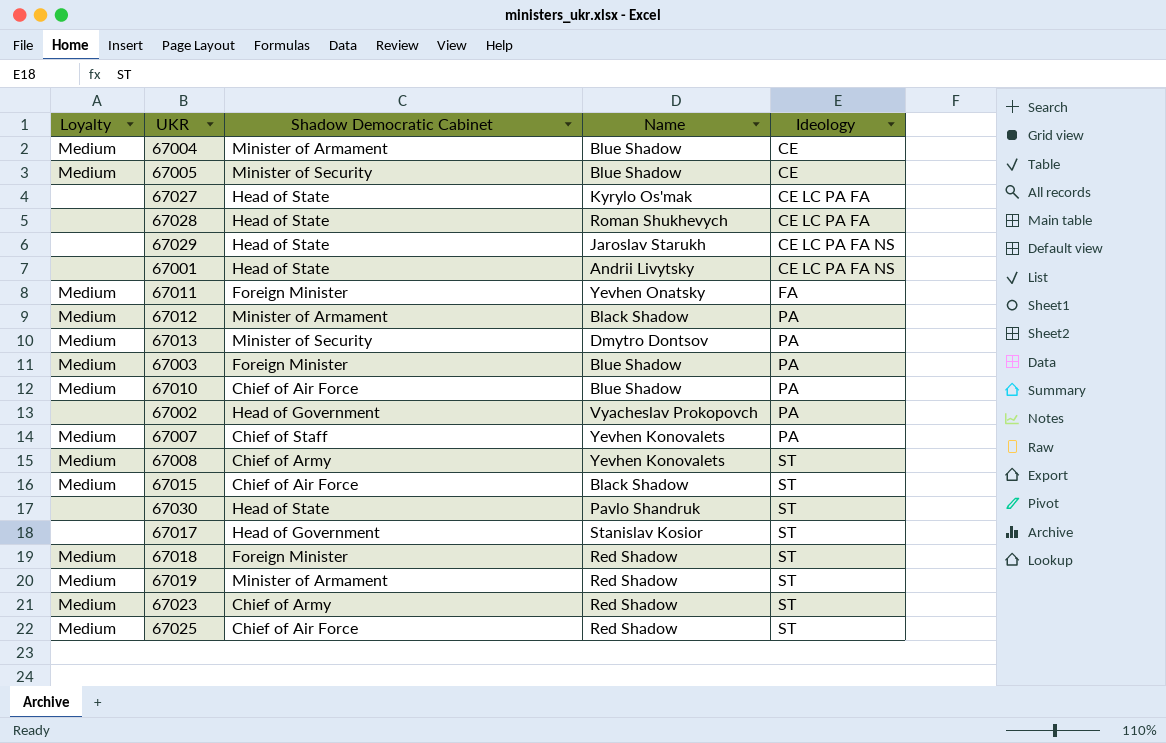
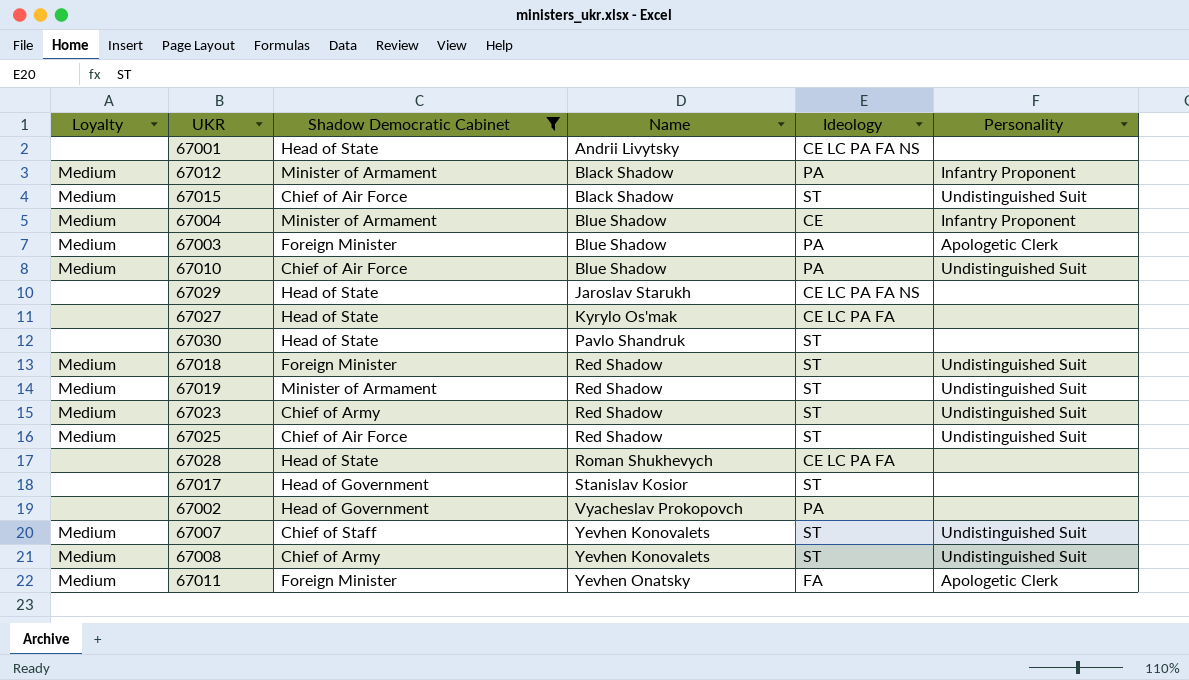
filter: none -> Shadow Democratic Cabinet != Minister of Security
row order: Ideology ascending -> Name ascending
column Personality | position: none -> 6
67007 | Ideology: PA -> ST

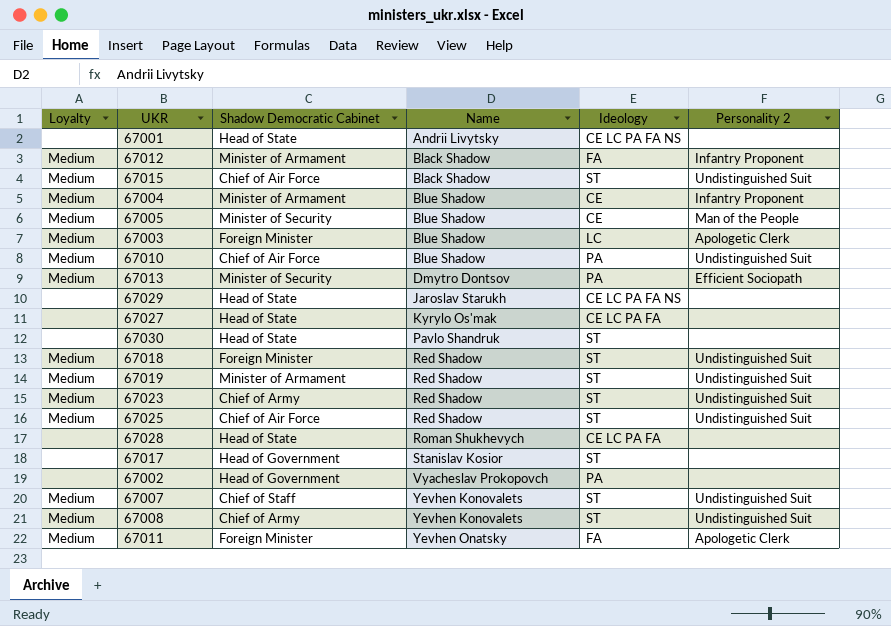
filter: Shadow Democratic Cabinet != Minister of Security -> none
column name: Personality -> Personality 2
67012 | Ideology: PA -> FA
67003 | Ideology: PA -> LC

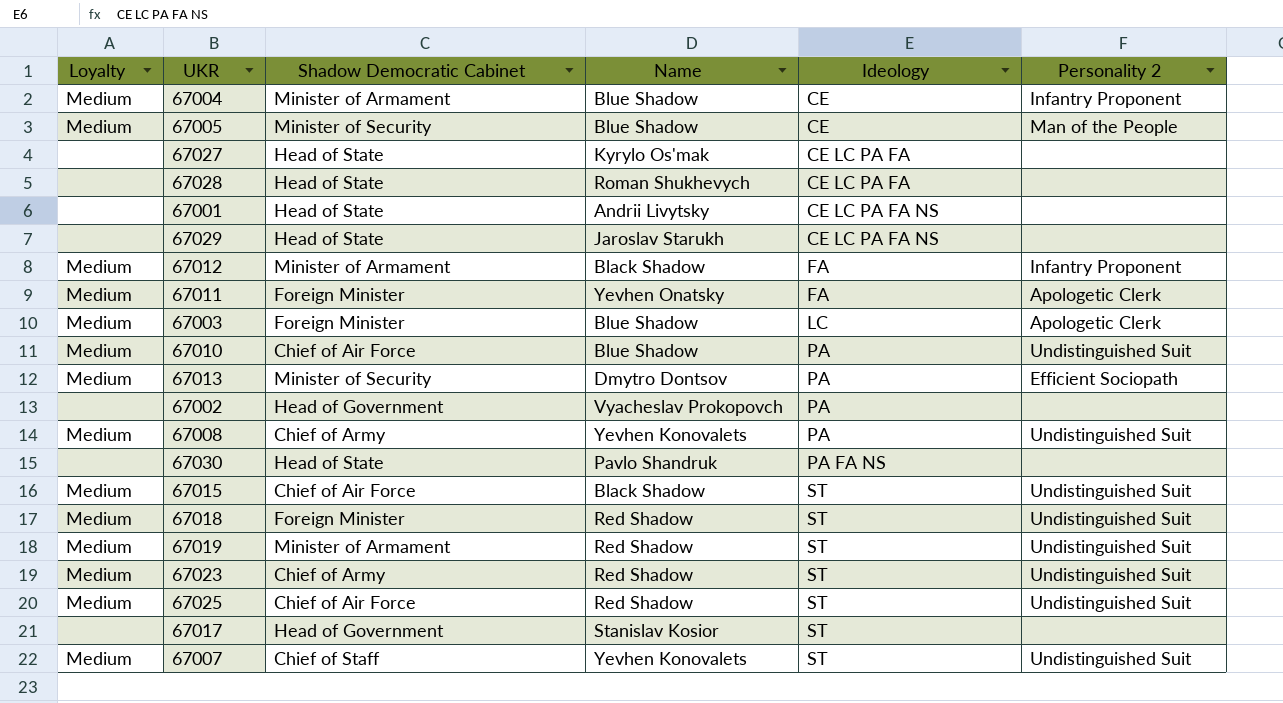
row order: Name ascending -> Ideology ascending
67008 | Ideology: ST -> PA
67030 | Ideology: ST -> PA FA NS

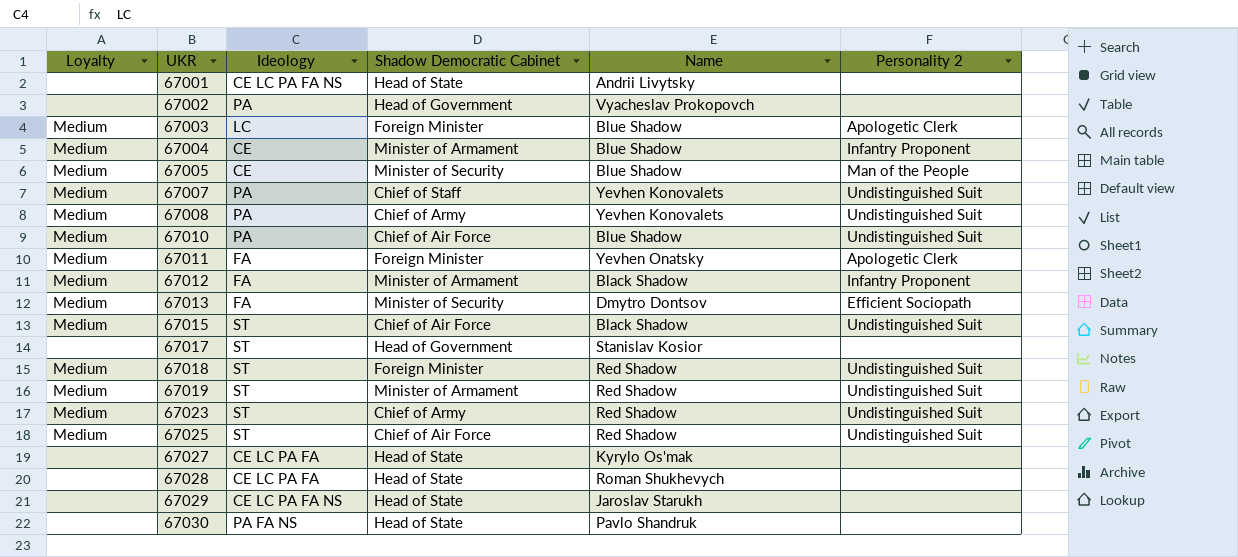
row order: Ideology ascending -> UKR ascending
column Ideology | position: 5 -> 3
67007 | Ideology: ST -> PA
67013 | Ideology: PA -> FA

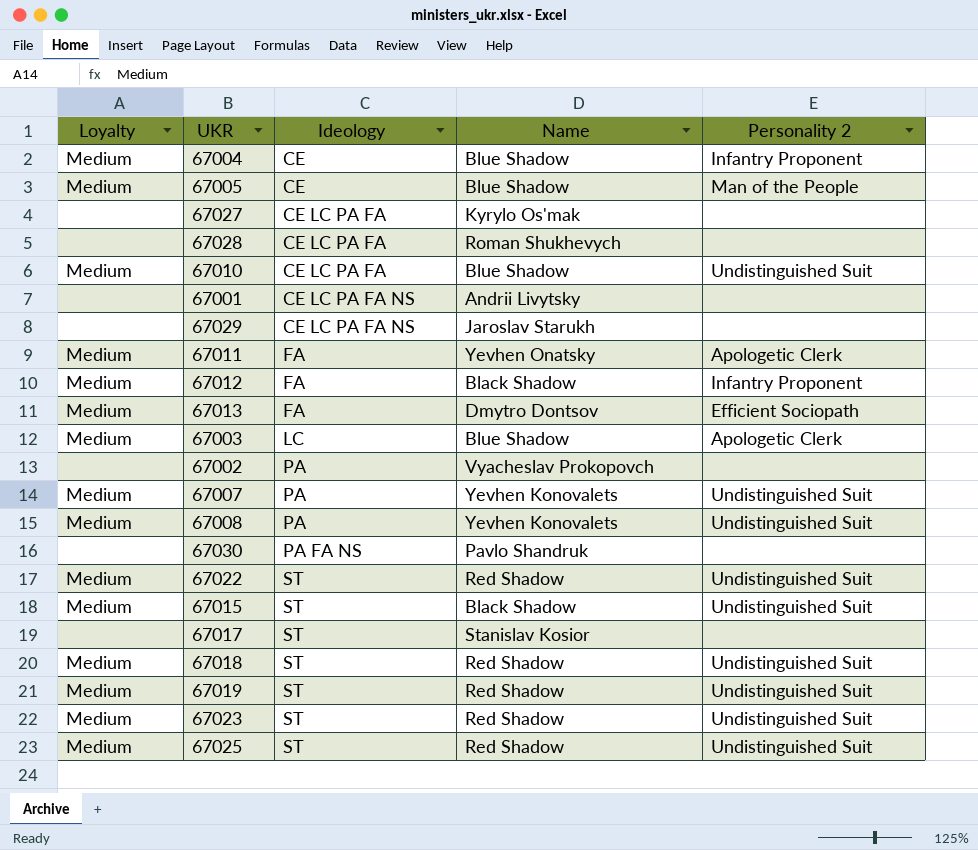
row order: UKR ascending -> Ideology ascending
column Shadow Democratic Cabinet | position: 4 -> none
67010 | Ideology: PA -> CE LC PA FA
row 67022: none -> Medium | ST | Red Shadow | Undistinguished Suit

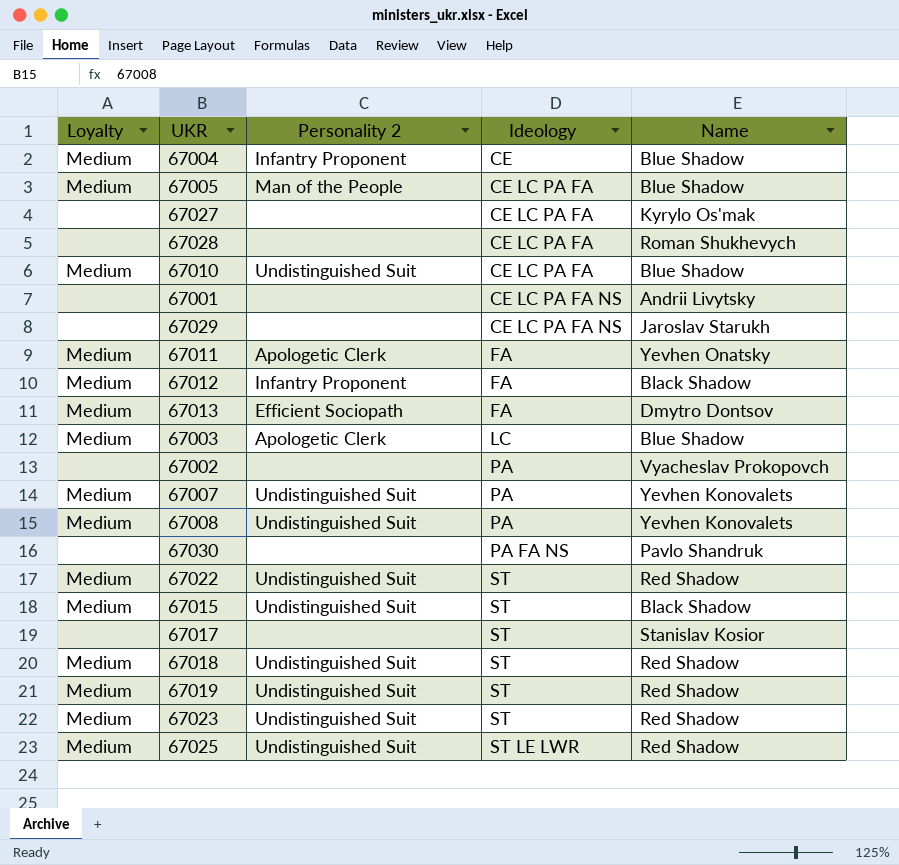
column Personality 2 | position: 5 -> 3
67005 | Ideology: CE -> CE LC PA FA
67025 | Ideology: ST -> ST LE LWR

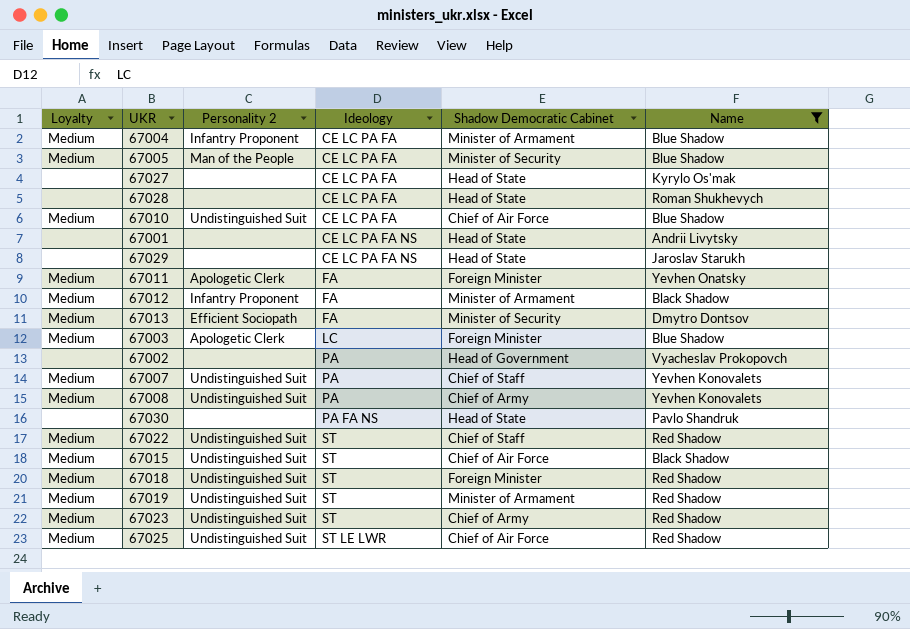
filter: none -> Name != Stanislav Kosior
column Shadow Democratic Cabinet | position: none -> 5
67004 | Ideology: CE -> CE LC PA FA

